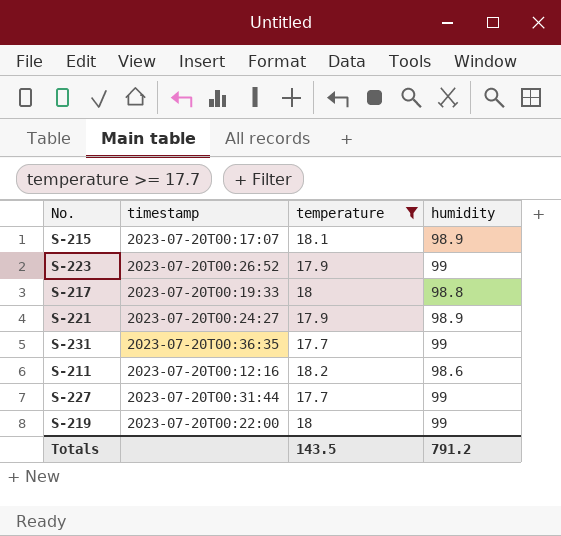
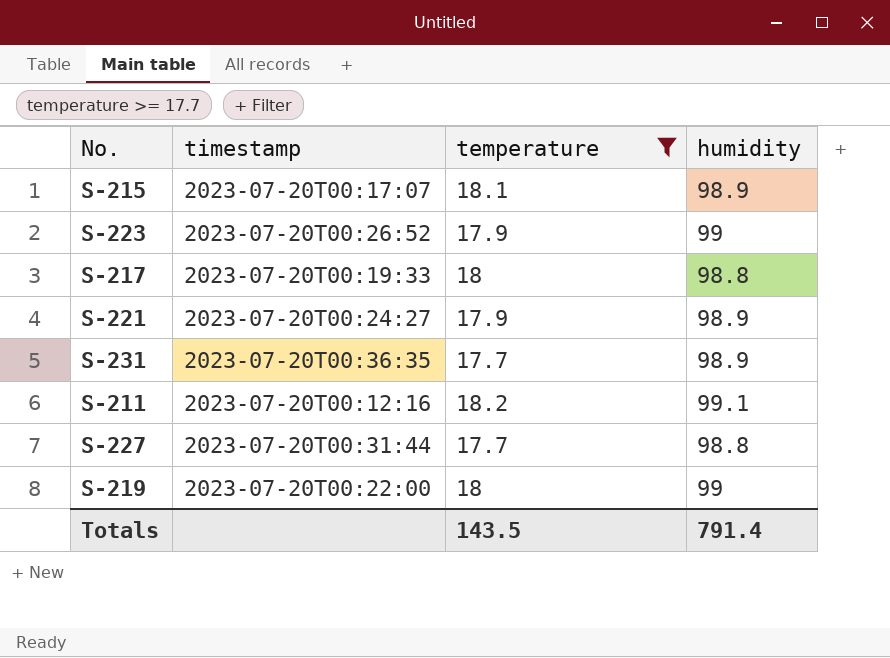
S-231 | humidity: 99 -> 98.9
S-211 | humidity: 98.6 -> 99.1
S-227 | humidity: 99 -> 98.8
Totals | humidity: 791.2 -> 791.4

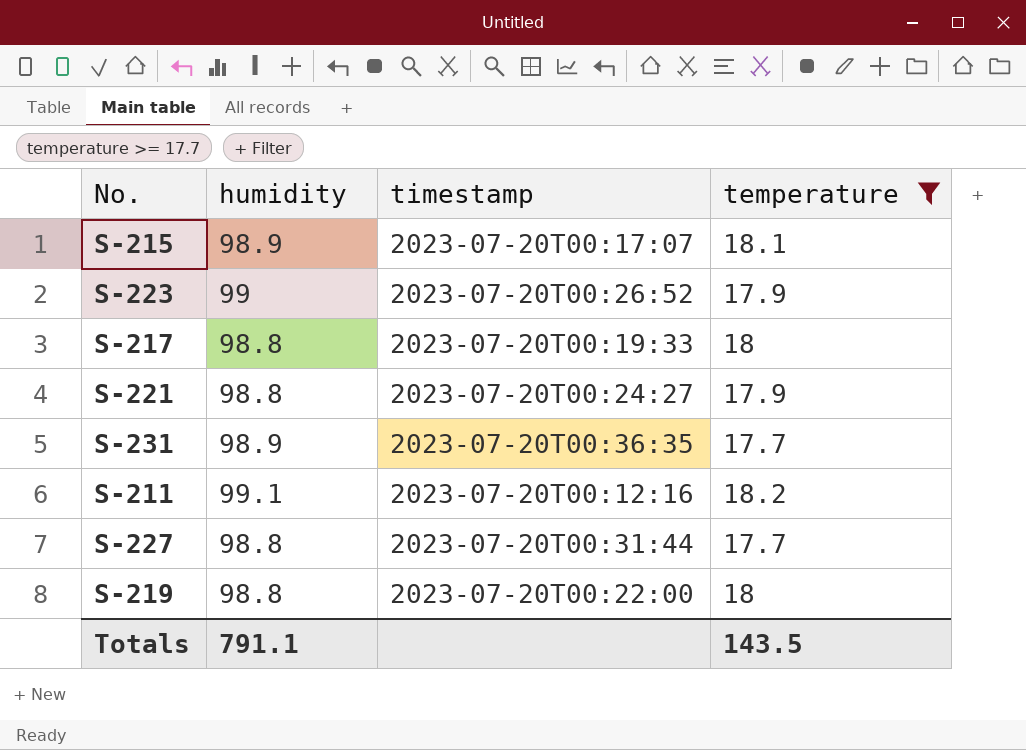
column humidity | position: 4 -> 2
S-221 | humidity: 98.9 -> 98.8
S-219 | humidity: 99 -> 98.8
Totals | humidity: 791.4 -> 791.1

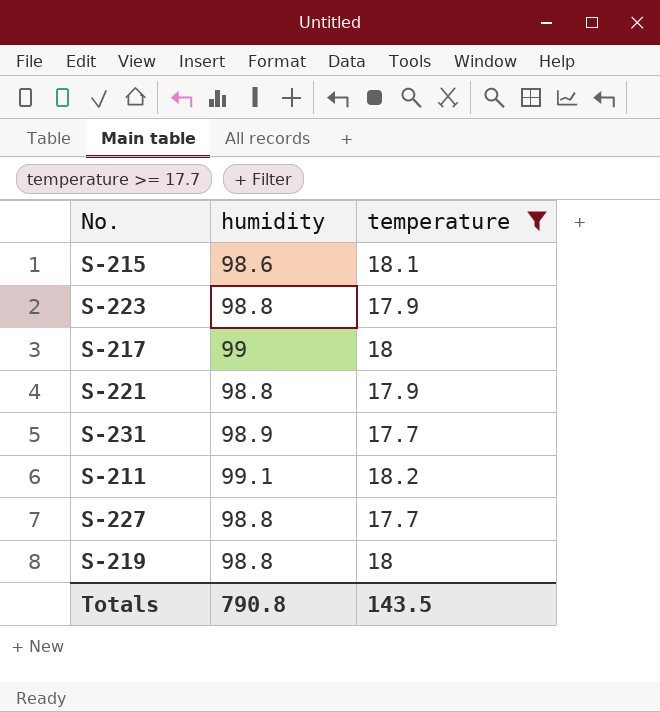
column timestamp | position: 3 -> none
S-215 | humidity: 98.9 -> 98.6
S-223 | humidity: 99 -> 98.8
S-217 | humidity: 98.8 -> 99
Totals | humidity: 791.1 -> 790.8

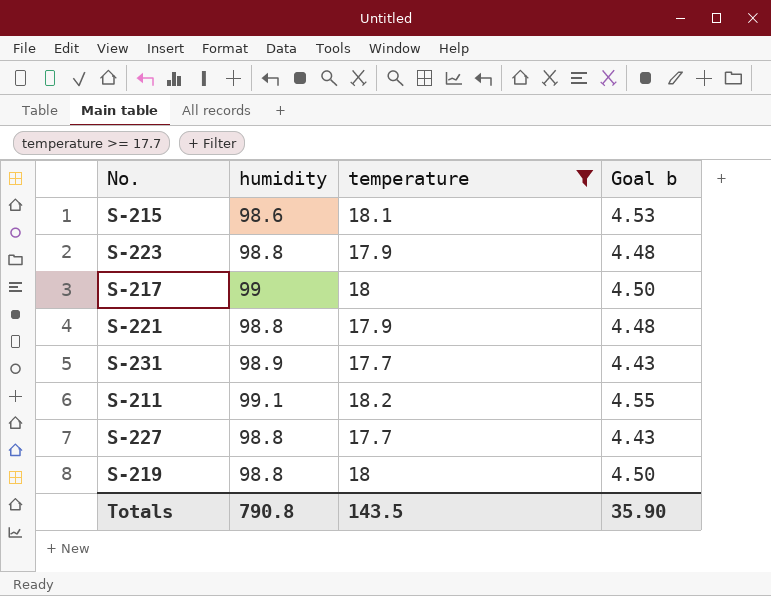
column Goal b | formula: none -> [temperature] * 0.25

